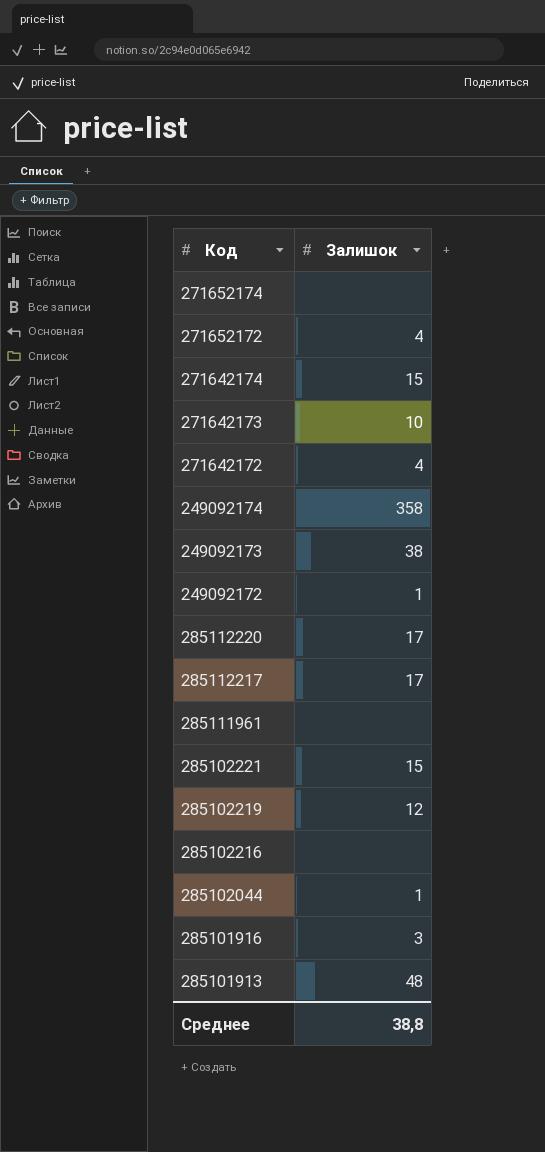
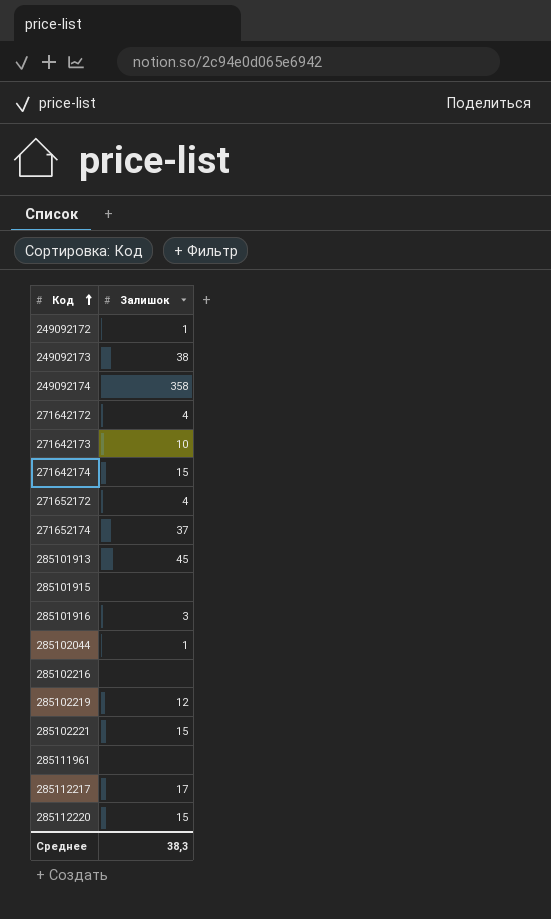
row order: none -> Код ascending
271652174 | Залишок: none -> 37
285101913 | Залишок: 48 -> 45
row 285101915: none -> none
285112220 | Залишок: 17 -> 15
Среднее | Залишок: 38,8 -> 38,3

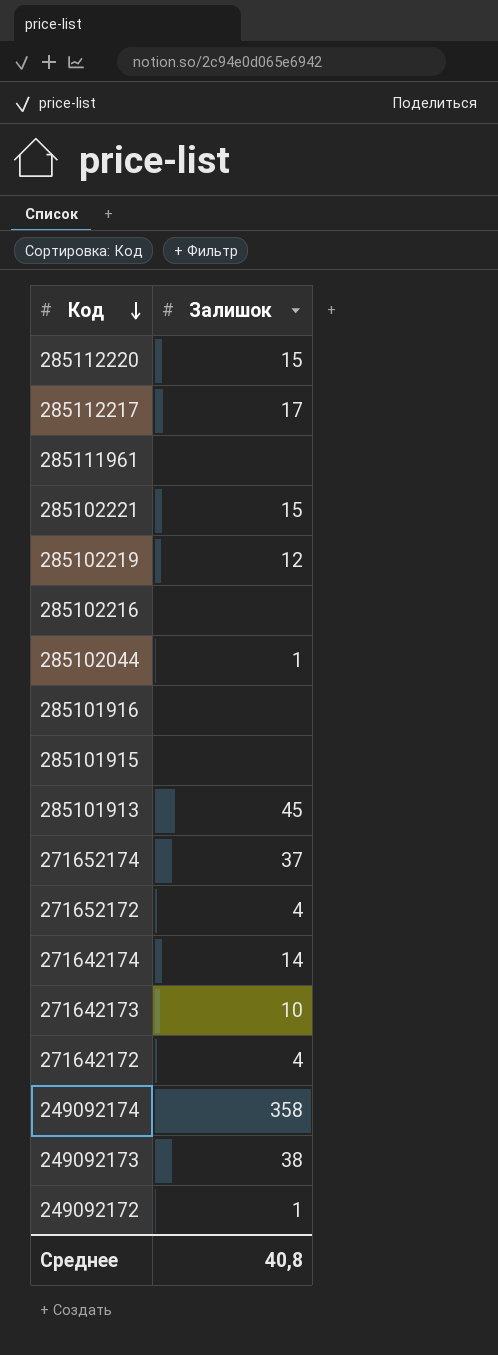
row order: Код ascending -> Код descending
285101916 | Залишок: 3 -> none
271642174 | Залишок: 15 -> 14
Среднее | Залишок: 38,3 -> 40,8

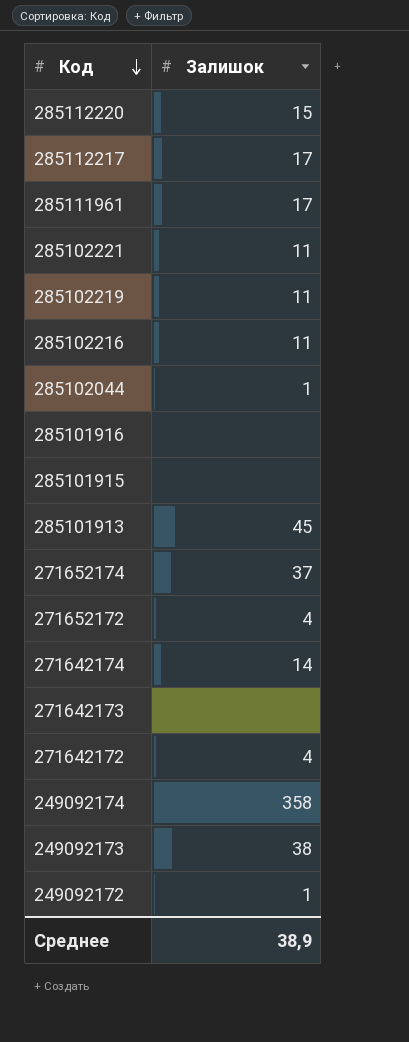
285111961 | Залишок: none -> 17
285102221 | Залишок: 15 -> 11
285102219 | Залишок: 12 -> 11
285102216 | Залишок: none -> 11
271642173 | Залишок: 10 -> none
Среднее | Залишок: 40,8 -> 38,9

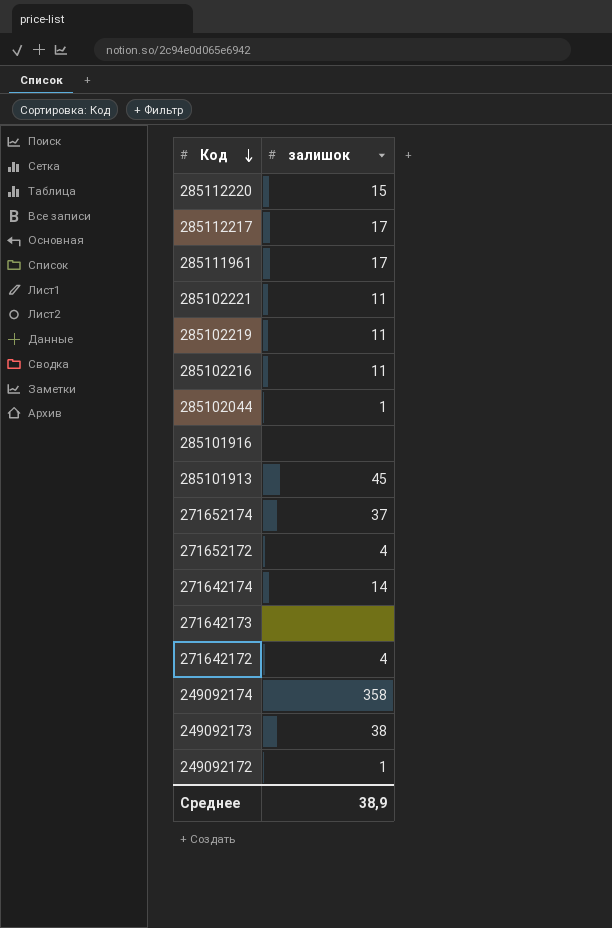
column name: Залишок -> залишок
row 285101915: none -> none

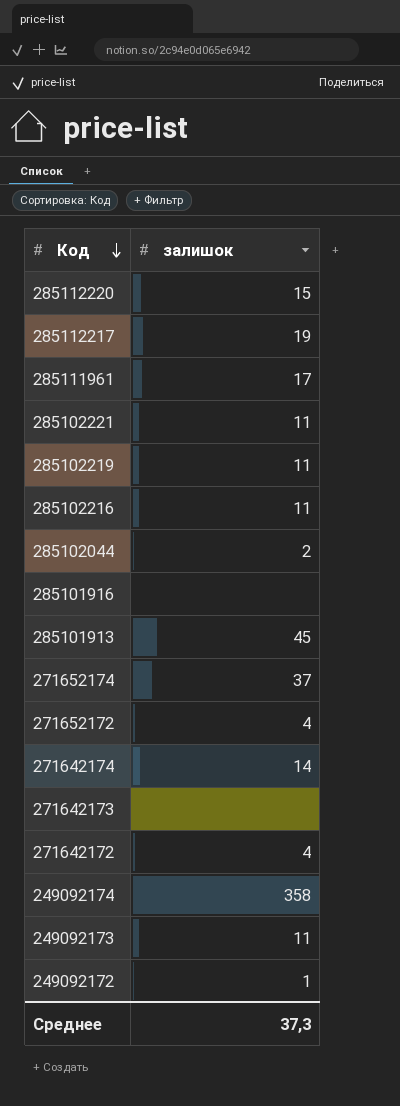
285112217 | залишок: 17 -> 19
285102044 | залишок: 1 -> 2
249092173 | залишок: 38 -> 11
Среднее | залишок: 38,9 -> 37,3

